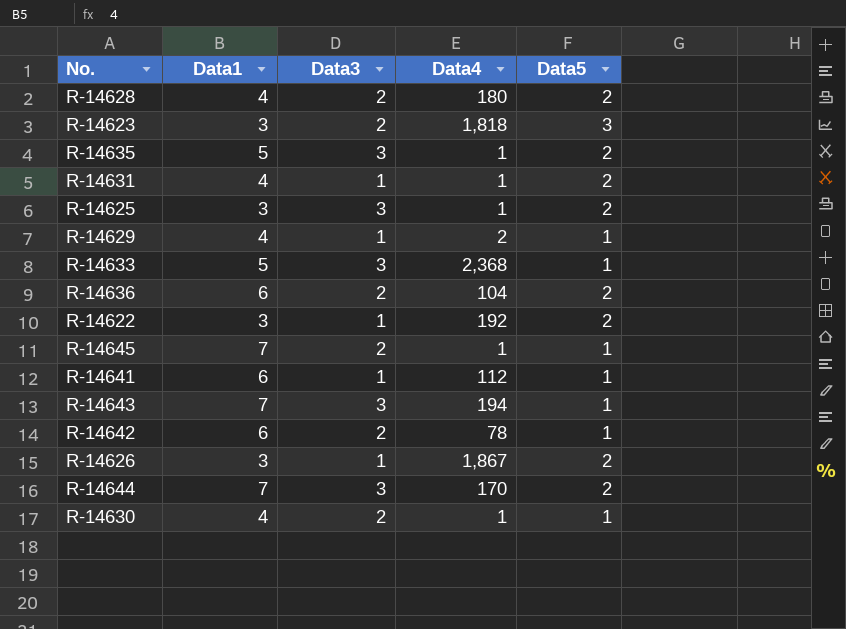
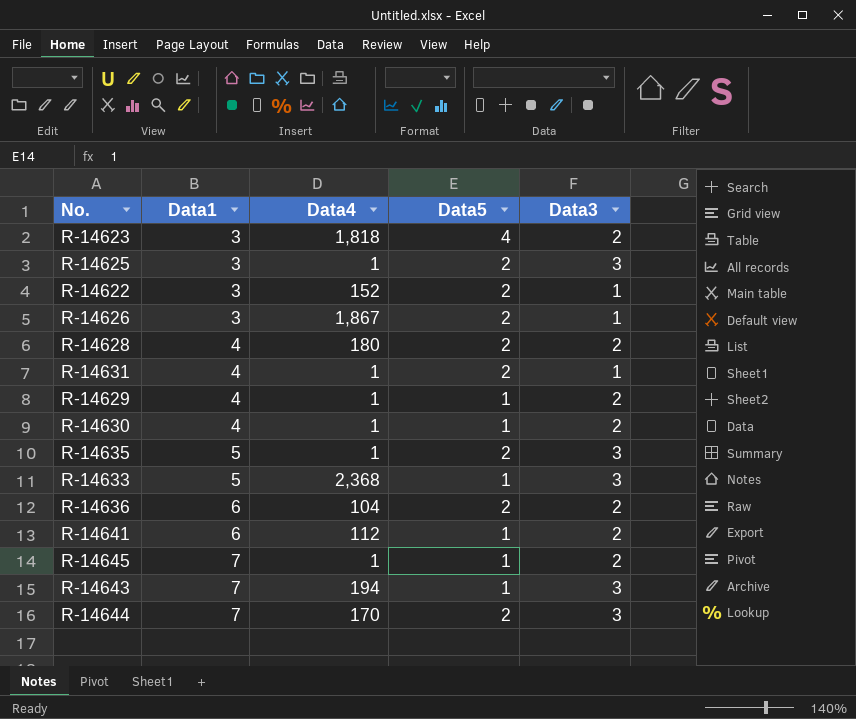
row order: none -> Data1 ascending
column Data3 | position: 3 -> 5
row R-14642: 6 | 2 | 78 | 1 -> none
R-14623 | Data5: 3 -> 4
R-14622 | Data4: 192 -> 152
R-14629 | Data4: 2 -> 1
R-14629 | Data3: 1 -> 2
R-14641 | Data3: 1 -> 2

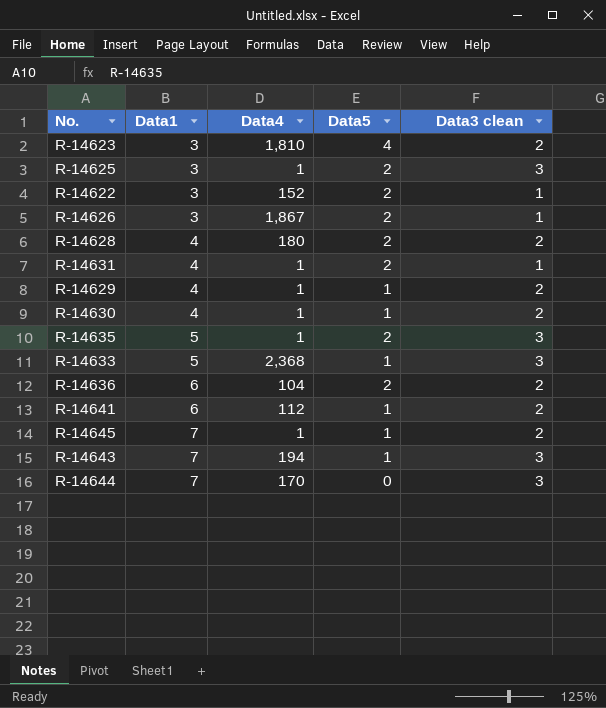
column name: Data3 -> Data3 clean
R-14623 | Data4: 1,818 -> 1,810
R-14644 | Data5: 2 -> 0

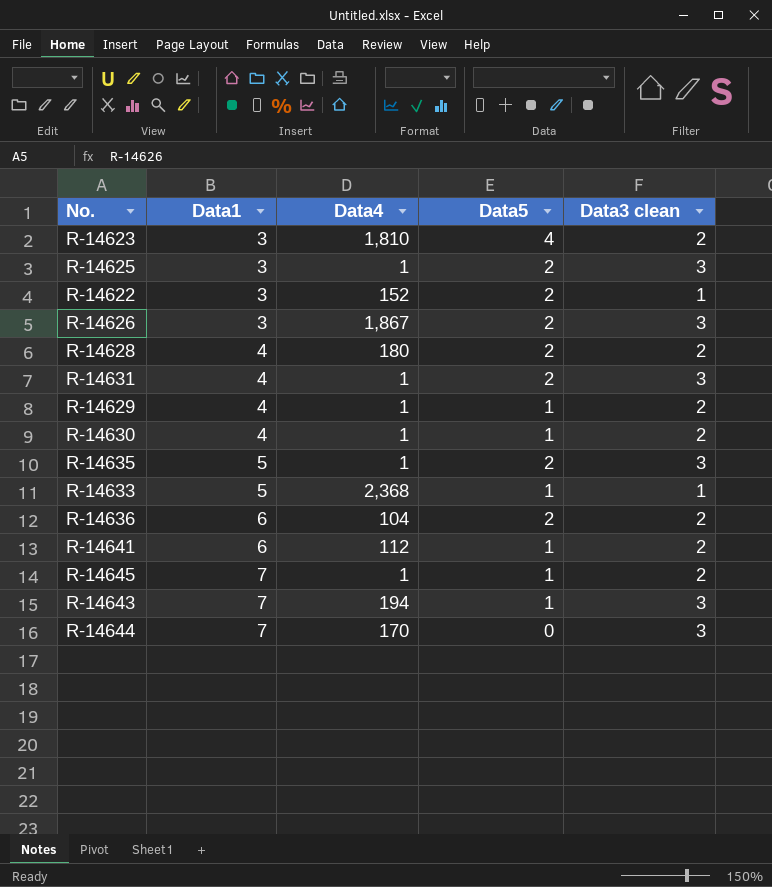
R-14626 | Data3 clean: 1 -> 3
R-14631 | Data3 clean: 1 -> 3
R-14633 | Data3 clean: 3 -> 1

